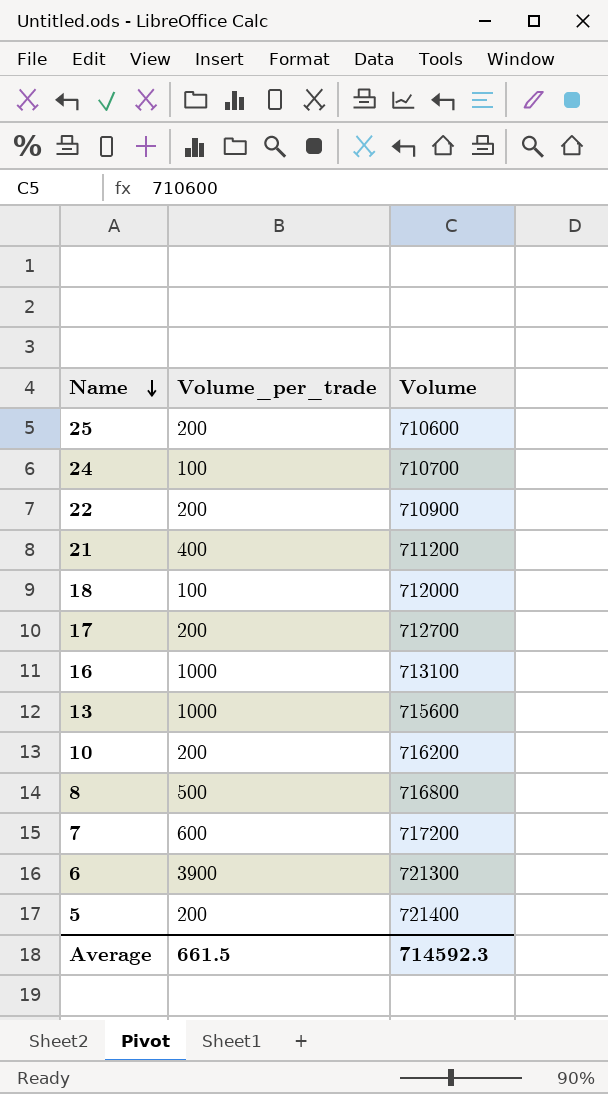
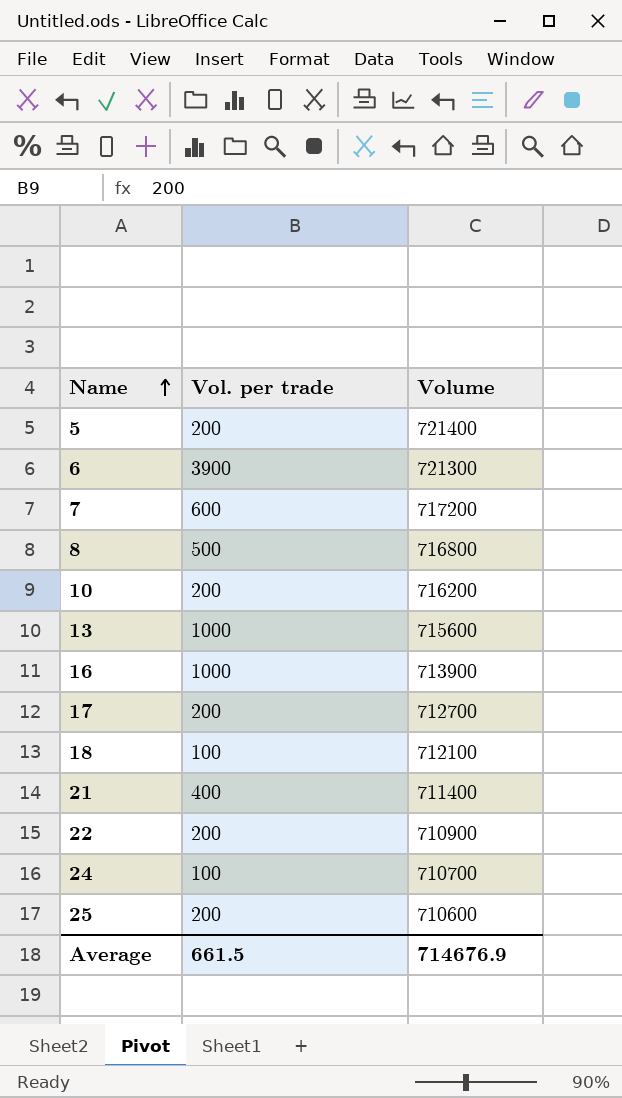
row order: Name descending -> Name ascending
column name: Volume_per_trade -> Vol. per trade
16 | Volume: 713100 -> 713900
18 | Volume: 712000 -> 712100
21 | Volume: 711200 -> 711400
Average | Volume: 714592.3 -> 714676.9

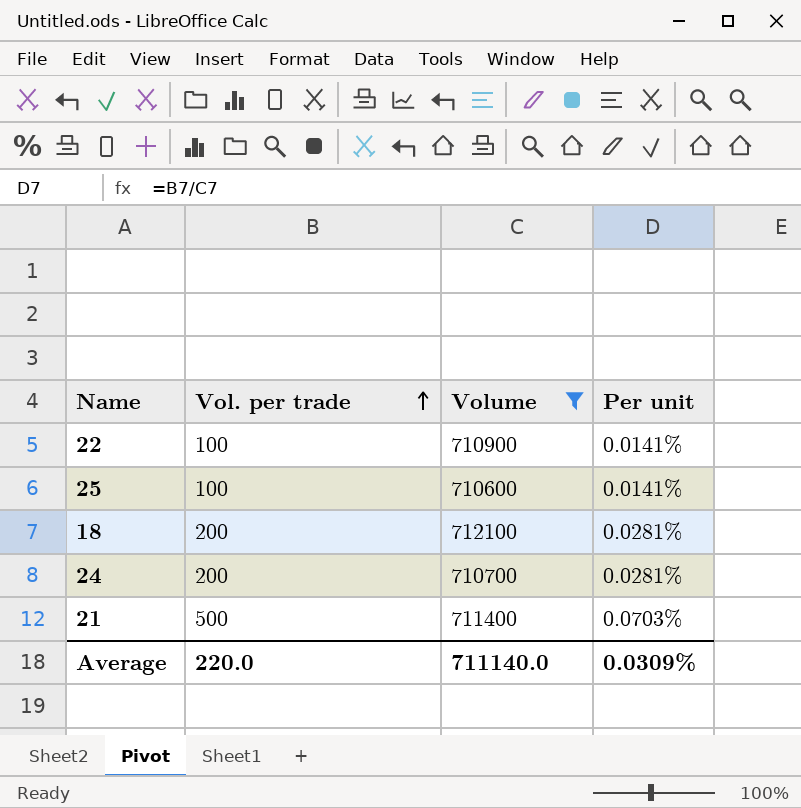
filter: none -> Volume <= 712100
row order: Name ascending -> Vol. per trade ascending
column Per unit | formula: none -> [Vol. per trade] / [Volume]
22 | Vol. per trade: 200 -> 100
25 | Vol. per trade: 200 -> 100
18 | Vol. per trade: 100 -> 200
24 | Vol. per trade: 100 -> 200
21 | Vol. per trade: 400 -> 500
Average | Vol. per trade: 661.5 -> 220.0
Average | Volume: 714676.9 -> 711140.0

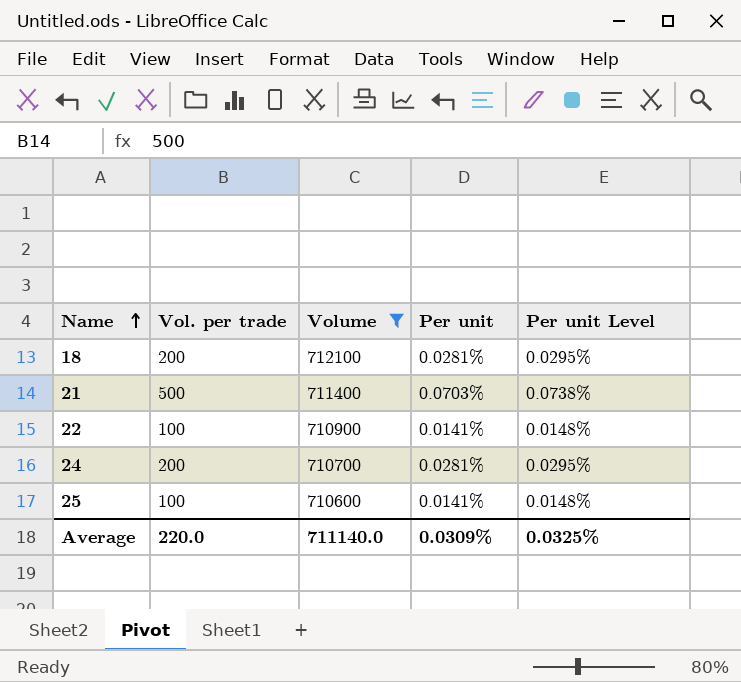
row order: Vol. per trade ascending -> Name ascending
column Per unit Level | formula: none -> [Per unit] * 1.05

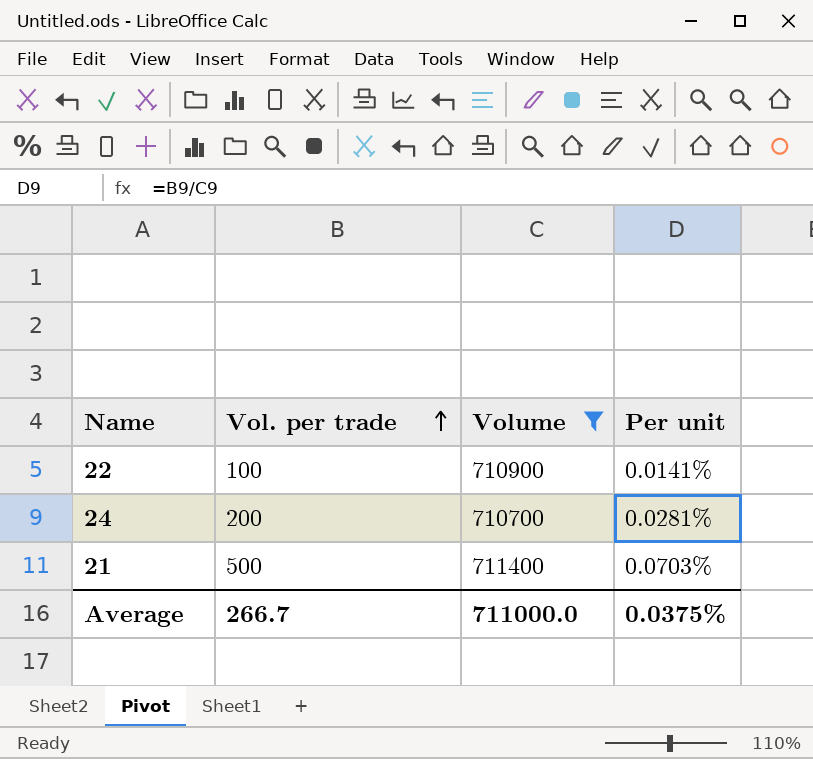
row order: Name ascending -> Vol. per trade ascending
column Per unit Level | formula: [Per unit] * 1.05 -> none
row 18: 200 | 712100 | 0.0281% | 0.0295% -> none
row 25: 100 | 710600 | 0.0141% | 0.0148% -> none
Average | Vol. per trade: 220.0 -> 266.7
Average | Volume: 711140.0 -> 711000.0
Average | Per unit: 0.0309% -> 0.0375%

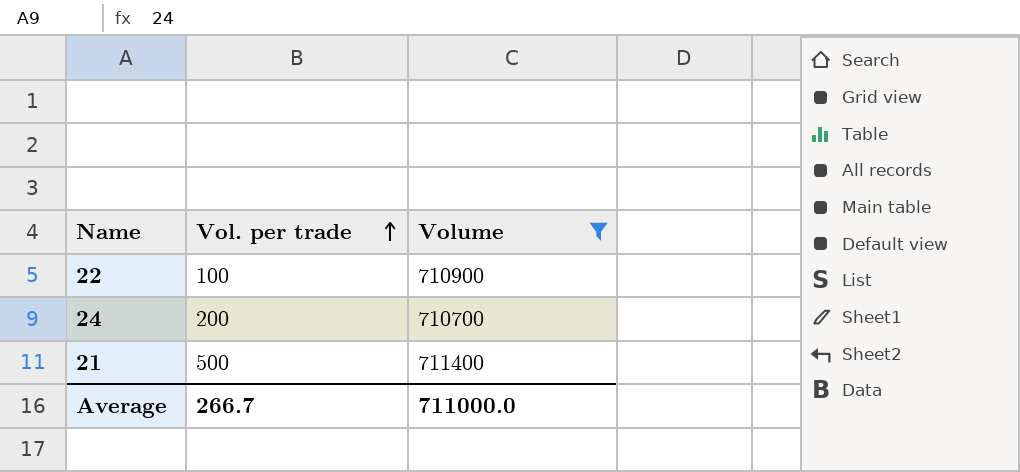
column Per unit | formula: [Vol. per trade] / [Volume] -> none

